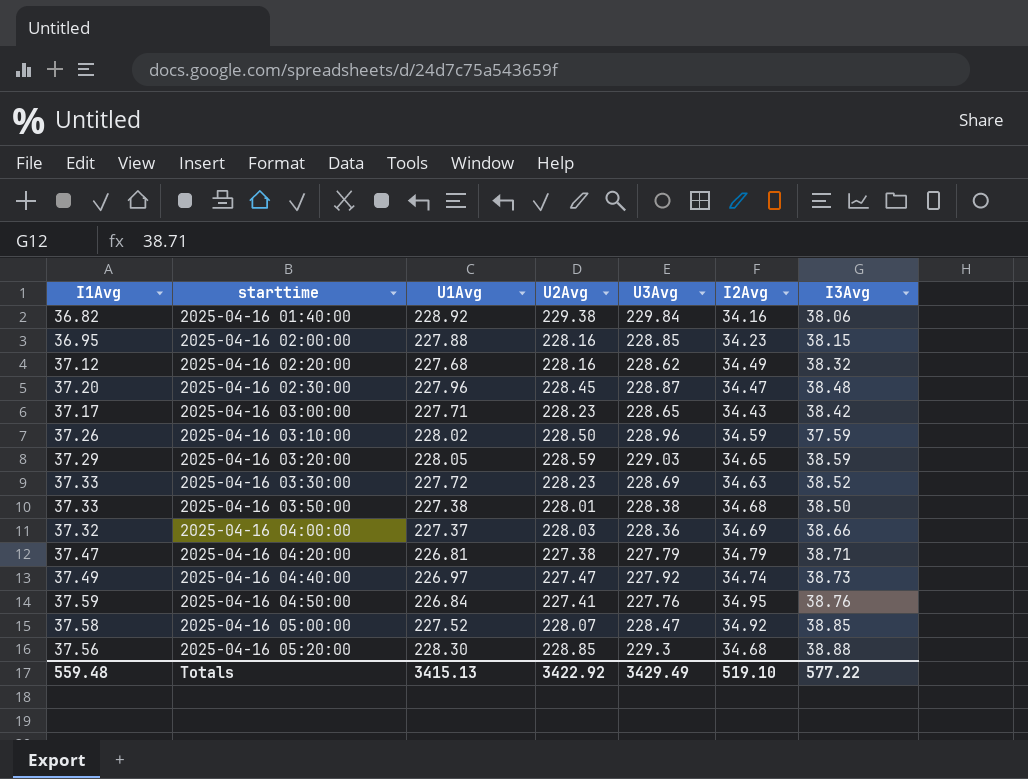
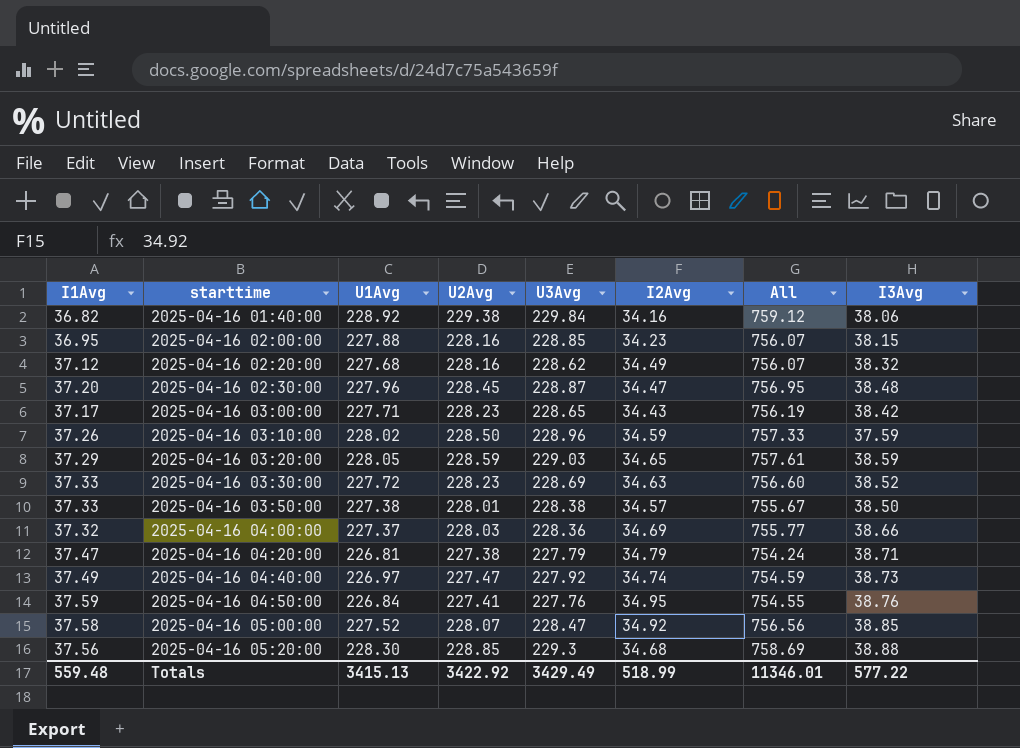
column All | formula: none -> [I1Avg] + [U1Avg] + [U2Avg] + [U3Avg] + [I2Avg]
2025-04-16 03:50:00 | I2Avg: 34.68 -> 34.57
Totals | I2Avg: 519.10 -> 518.99

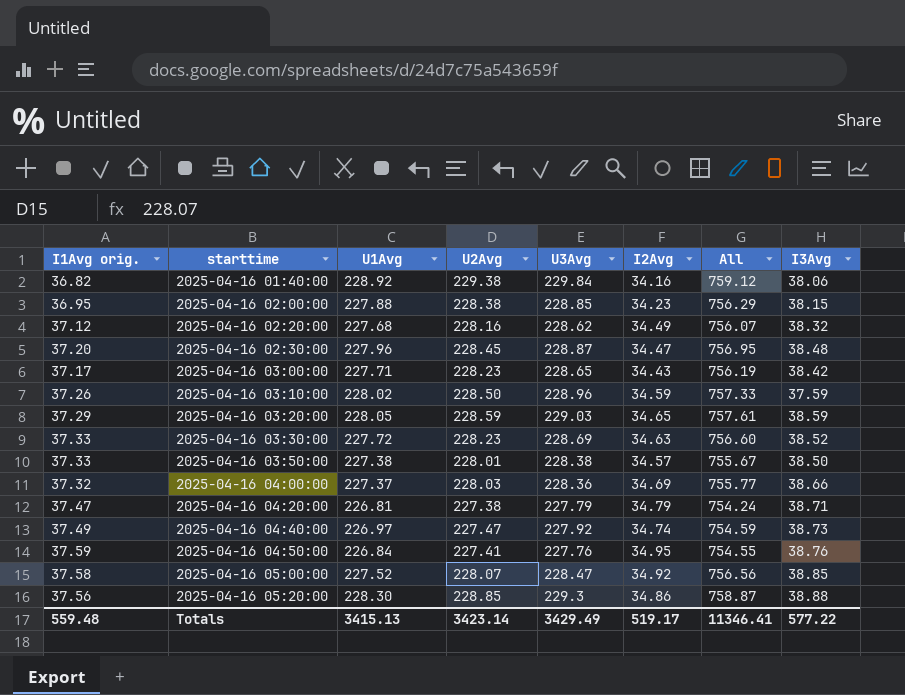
column name: I1Avg -> I1Avg orig.
2025-04-16 02:00:00 | U2Avg: 228.16 -> 228.38
2025-04-16 02:00:00 | All: 756.07 -> 756.29
2025-04-16 05:20:00 | I2Avg: 34.68 -> 34.86
2025-04-16 05:20:00 | All: 758.69 -> 758.87
Totals | U2Avg: 3422.92 -> 3423.14
Totals | I2Avg: 518.99 -> 519.17
Totals | All: 11346.01 -> 11346.41

